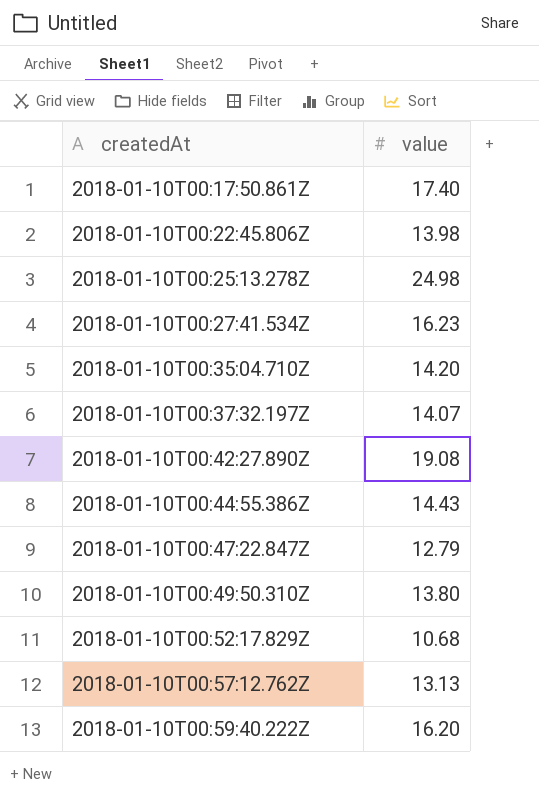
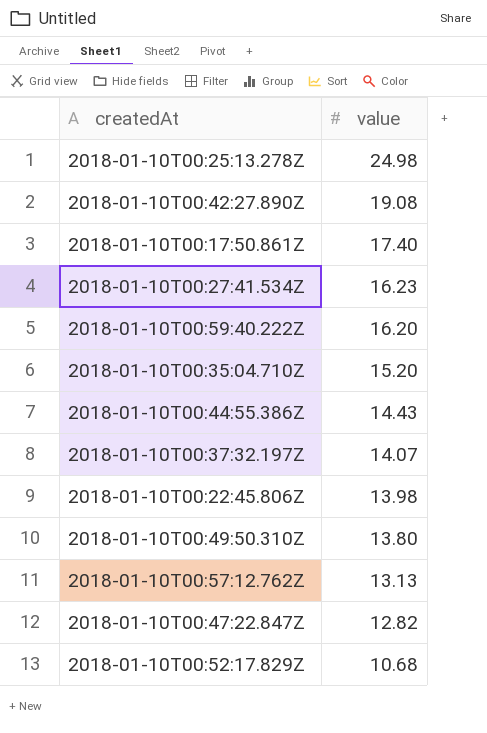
row order: createdAt ascending -> value descending
2018-01-10T00:35:04.710Z | value: 14.20 -> 15.20
2018-01-10T00:47:22.847Z | value: 12.79 -> 12.82

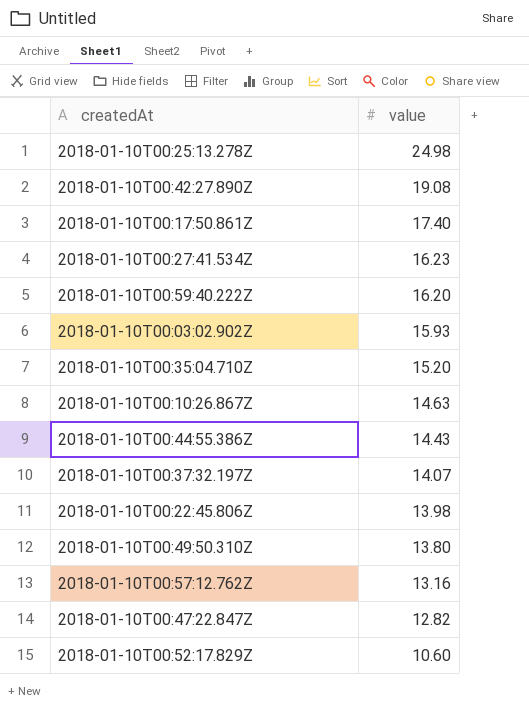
row 2018-01-10T00:03:02.902Z: none -> 15.93
row 2018-01-10T00:10:26.867Z: none -> 14.63
2018-01-10T00:57:12.762Z | value: 13.13 -> 13.16
2018-01-10T00:52:17.829Z | value: 10.68 -> 10.60

